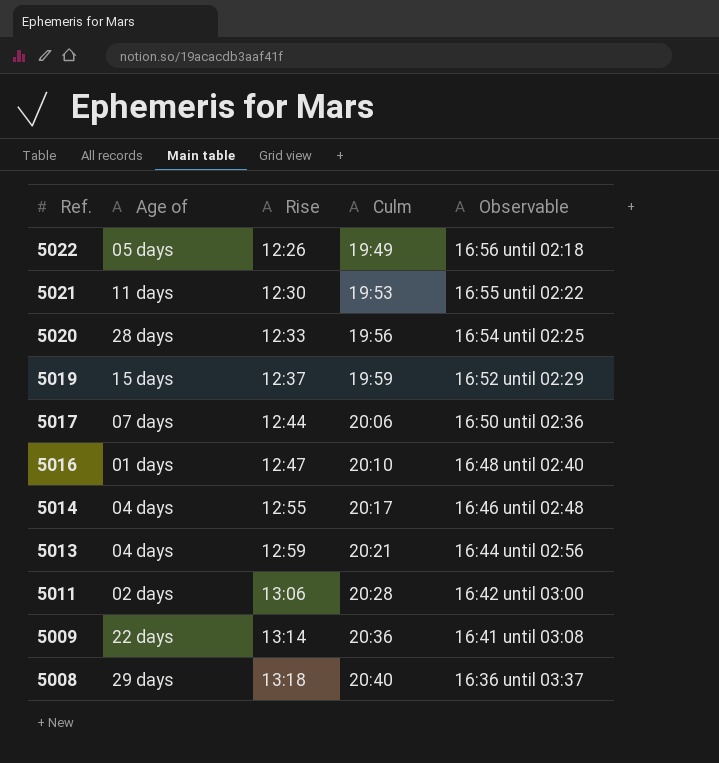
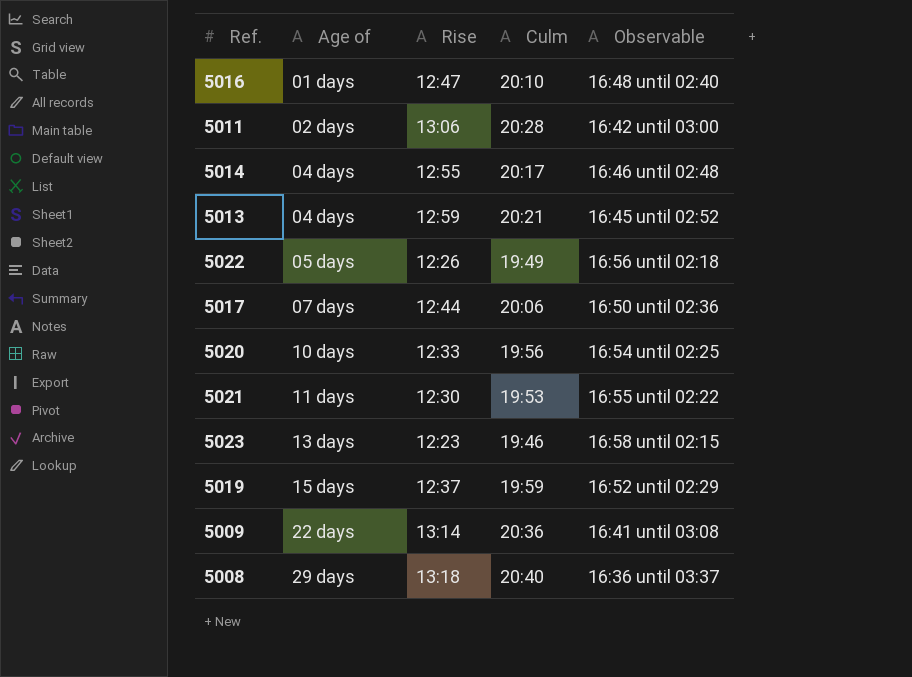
row order: Ref. descending -> Age of ascending
5013 | Observable: 16:44 until 02:56 -> 16:45 until 02:52
5020 | Age of: 28 days -> 10 days
row 5023: none -> 13 days | 12:23 | 19:46 | 16:58 until 02:15

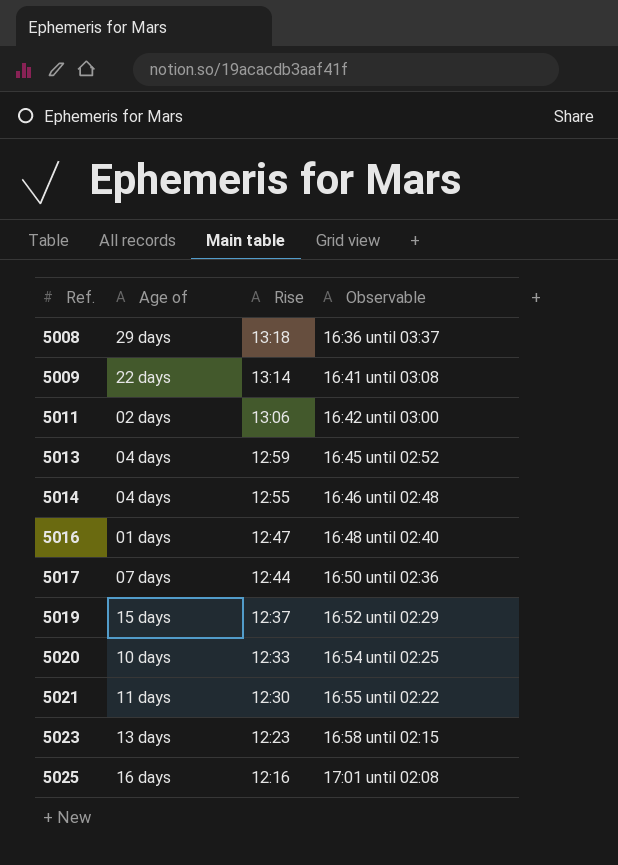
row order: Age of ascending -> Ref. ascending
column Culm | position: 4 -> none
row 5022: 05 days | 12:26 | 19:49 | 16:56 until 02:18 -> none
row 5025: none -> 16 days | 12:16 | 17:01 until 02:08

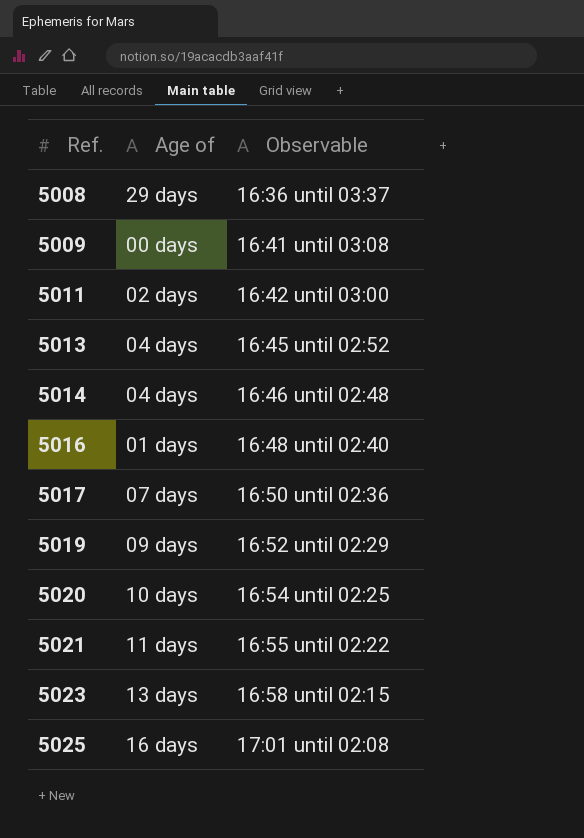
column Rise | position: 3 -> none
5009 | Age of: 22 days -> 00 days
5019 | Age of: 15 days -> 09 days

